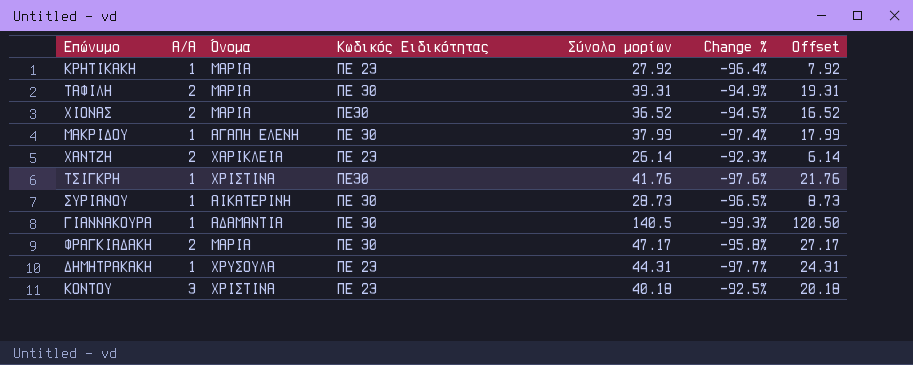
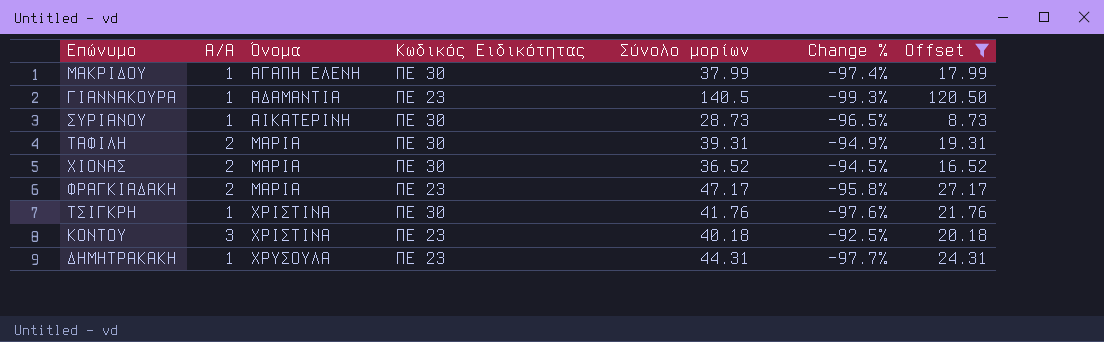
filter: none -> Offset >= 8.73
row order: none -> Όνομα ascending
ΓΙΑΝΝΑΚΟΥΡΑ | Κωδικός Ειδικότητας: ΠΕ 30 -> ΠΕ 23
ΧΙΟΝΑΣ | Κωδικός Ειδικότητας: ΠΕ30 -> ΠΕ 30
ΦΡΑΓΚΙΑΔΑΚΗ | Κωδικός Ειδικότητας: ΠΕ 30 -> ΠΕ 23
ΤΣΙΓΚΡΗ | Κωδικός Ειδικότητας: ΠΕ30 -> ΠΕ 30

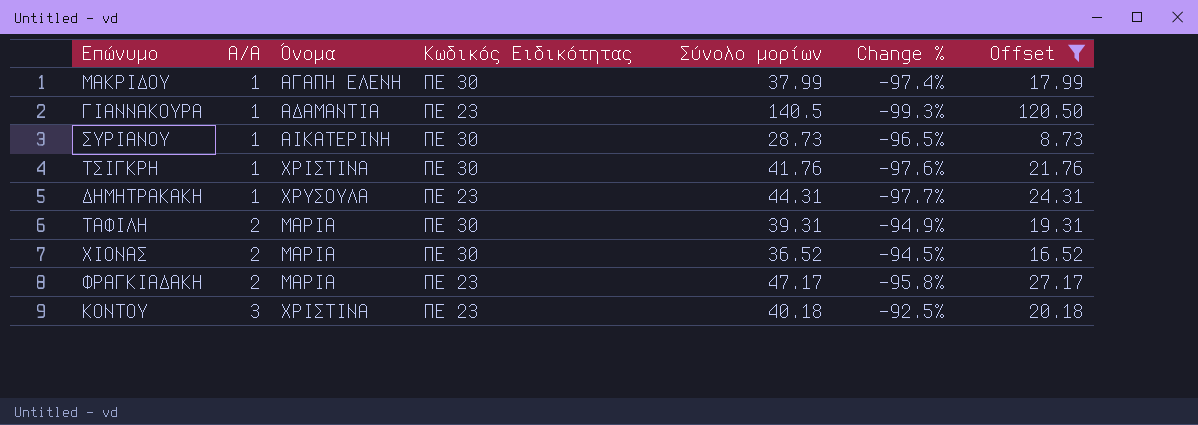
row order: Όνομα ascending -> A/A ascending

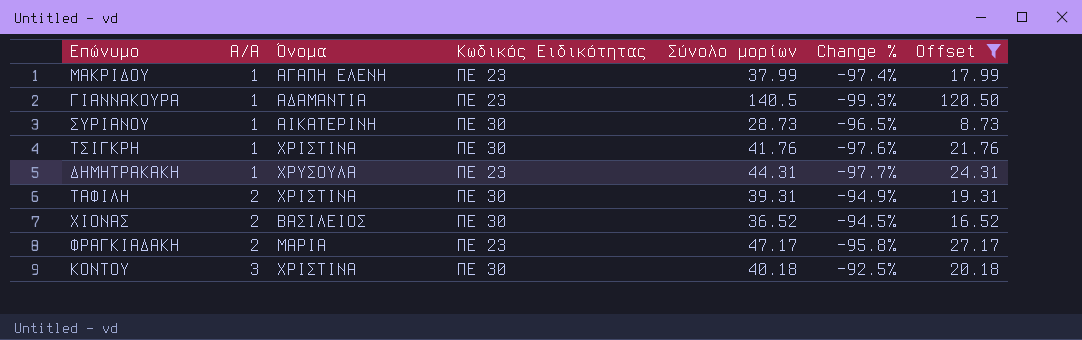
ΜΑΚΡΙΔΟΥ | Κωδικός Ειδικότητας: ΠΕ 30 -> ΠΕ 23
ΤΑΦΙΛΗ | Όνομα: ΜΑΡΙΑ -> ΧΡΙΣΤΙΝΑ
ΧΙΟΝΑΣ | Όνομα: ΜΑΡΙΑ -> ΒΑΣΙΛΕΙΟΣ
ΚΟΝΤΟΥ | Κωδικός Ειδικότητας: ΠΕ 23 -> ΠΕ 30

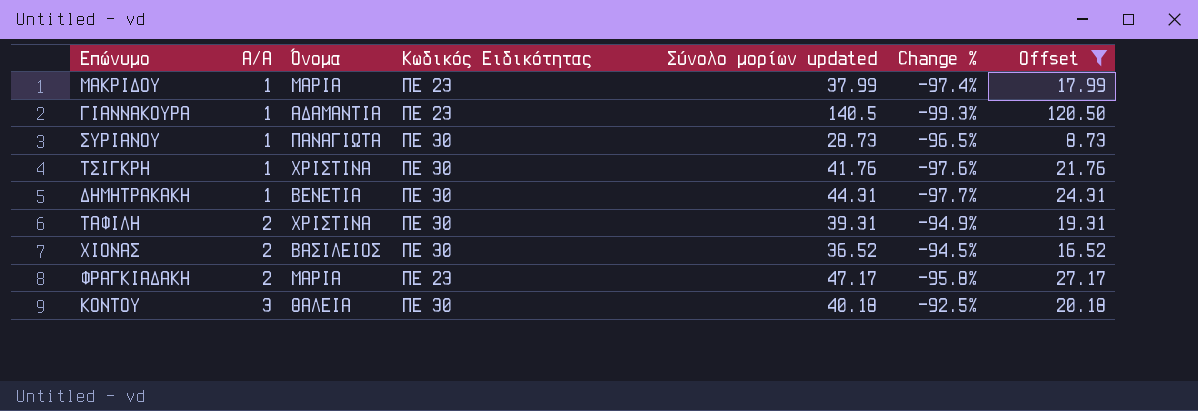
column name: Σύνολο μορίων -> Σύνολο μορίων updated
ΜΑΚΡΙΔΟΥ | Όνομα: ΑΓΑΠΗ ΕΛΕΝΗ -> ΜΑΡΙΑ
ΣΥΡΙΑΝΟΥ | Όνομα: ΑΙΚΑΤΕΡΙΝΗ -> ΠΑΝΑΓΙΩΤΑ
ΔΗΜΗΤΡΑΚΑΚΗ | Όνομα: ΧΡΥΣΟΥΛΑ -> ΒΕΝΕΤΙΑ
ΔΗΜΗΤΡΑΚΑΚΗ | Κωδικός Ειδικότητας: ΠΕ 23 -> ΠΕ 30
ΚΟΝΤΟΥ | Όνομα: ΧΡΙΣΤΙΝΑ -> ΘΑΛΕΙΑ

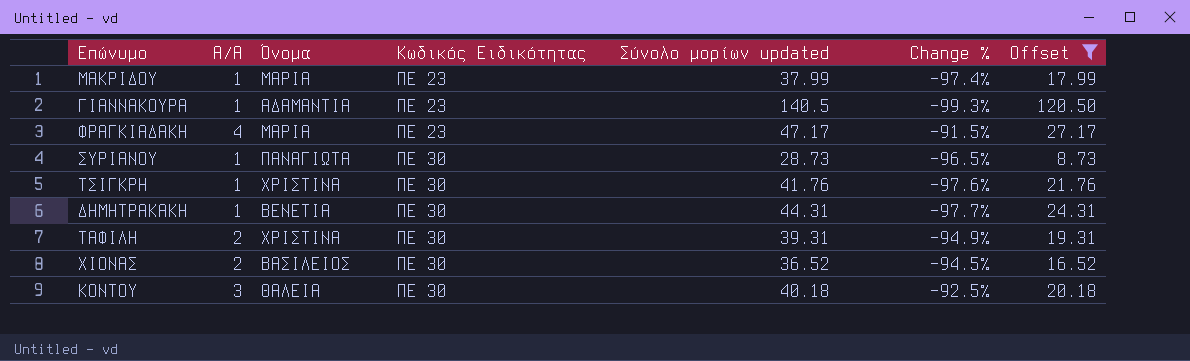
row order: A/A ascending -> Κωδικός Ειδικότητας ascending
ΦΡΑΓΚΙΑΔΑΚΗ | A/A: 2 -> 4
ΦΡΑΓΚΙΑΔΑΚΗ | Change %: -95.8% -> -91.5%

